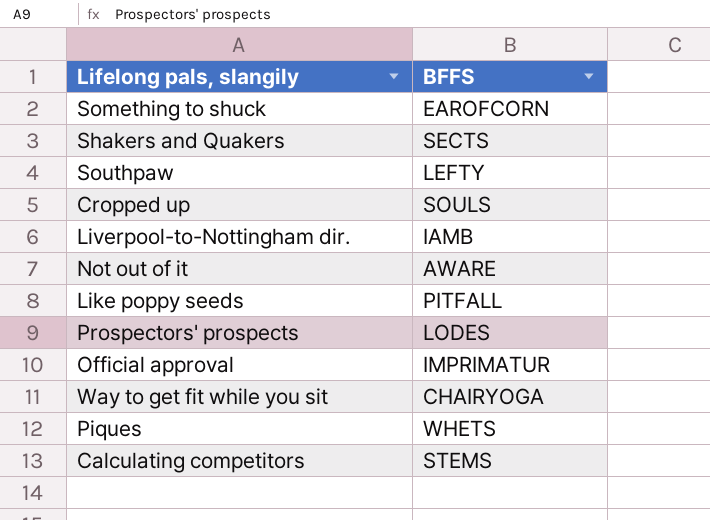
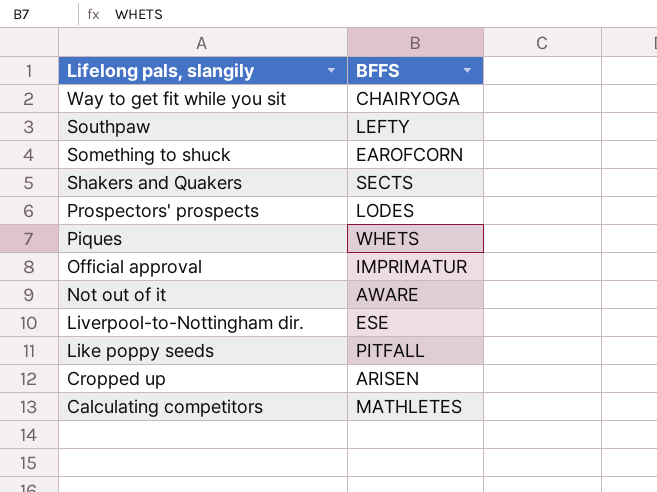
row order: none -> Lifelong pals, slangily descending
Liverpool-to-Nottingham dir. | BFFS: IAMB -> ESE
Cropped up | BFFS: SOULS -> ARISEN
Calculating competitors | BFFS: STEMS -> MATHLETES

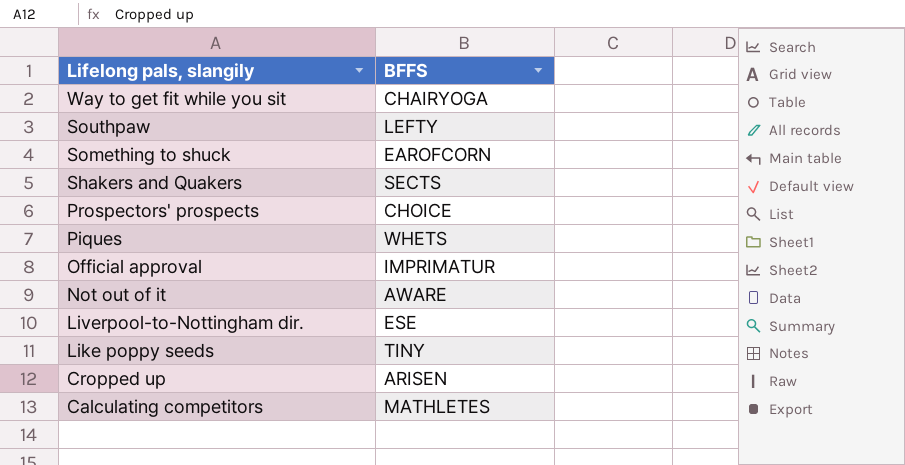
Prospectors' prospects | BFFS: LODES -> CHOICE
Like poppy seeds | BFFS: PITFALL -> TINY

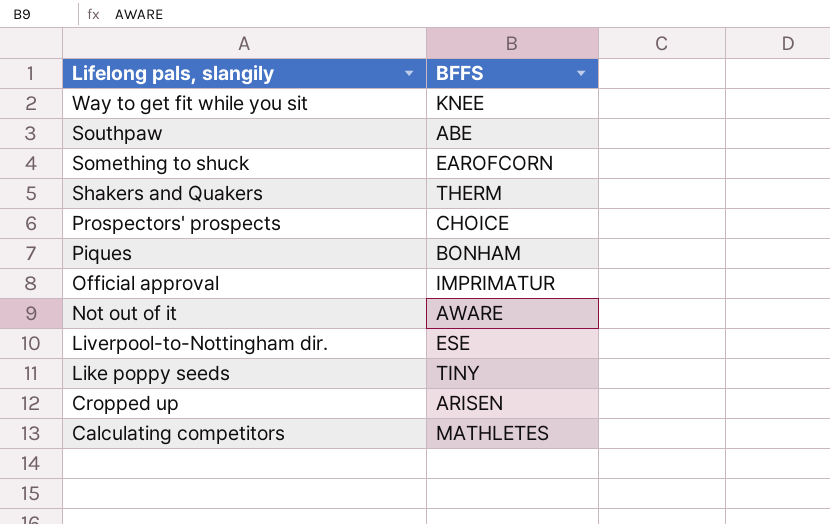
Way to get fit while you sit | BFFS: CHAIRYOGA -> KNEE
Southpaw | BFFS: LEFTY -> ABE
Shakers and Quakers | BFFS: SECTS -> THERM
Piques | BFFS: WHETS -> BONHAM

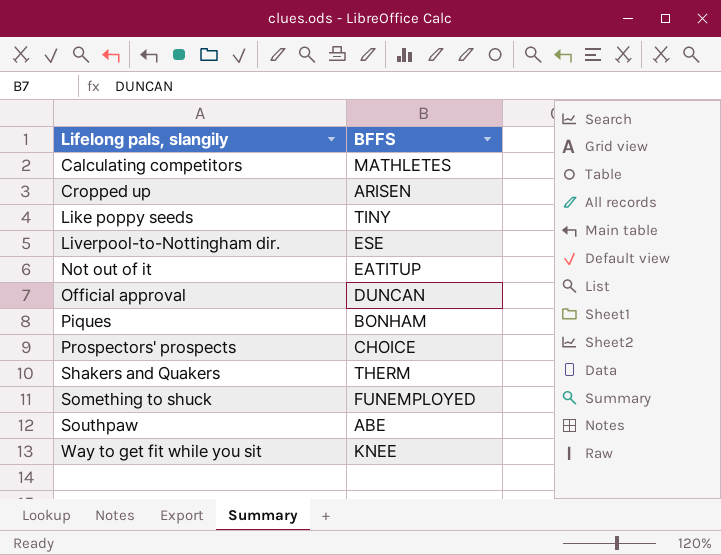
row order: Lifelong pals, slangily descending -> Lifelong pals, slangily ascending
Not out of it | BFFS: AWARE -> EATITUP
Official approval | BFFS: IMPRIMATUR -> DUNCAN
Something to shuck | BFFS: EAROFCORN -> FUNEMPLOYED

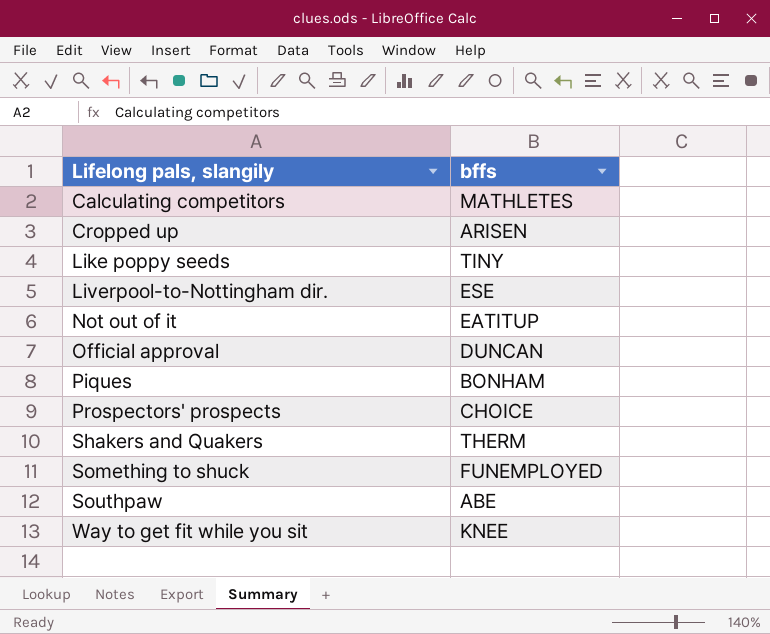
column name: BFFS -> bffs

